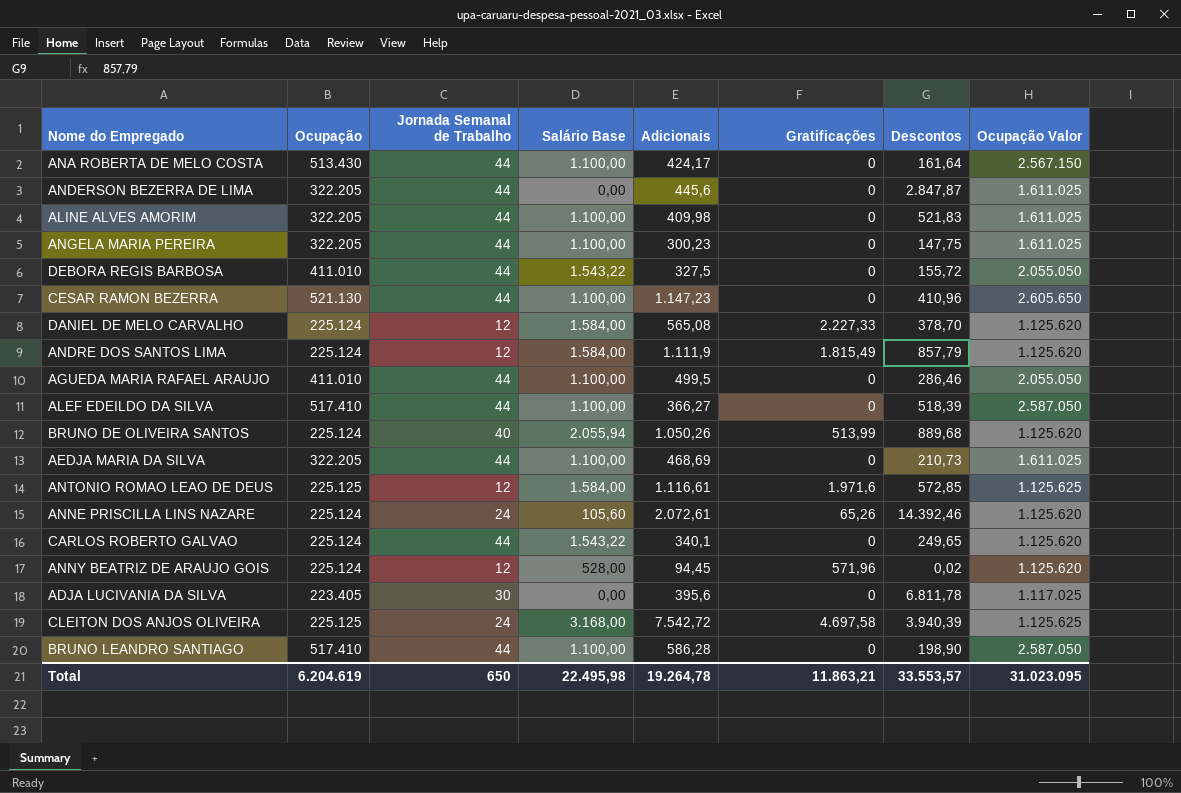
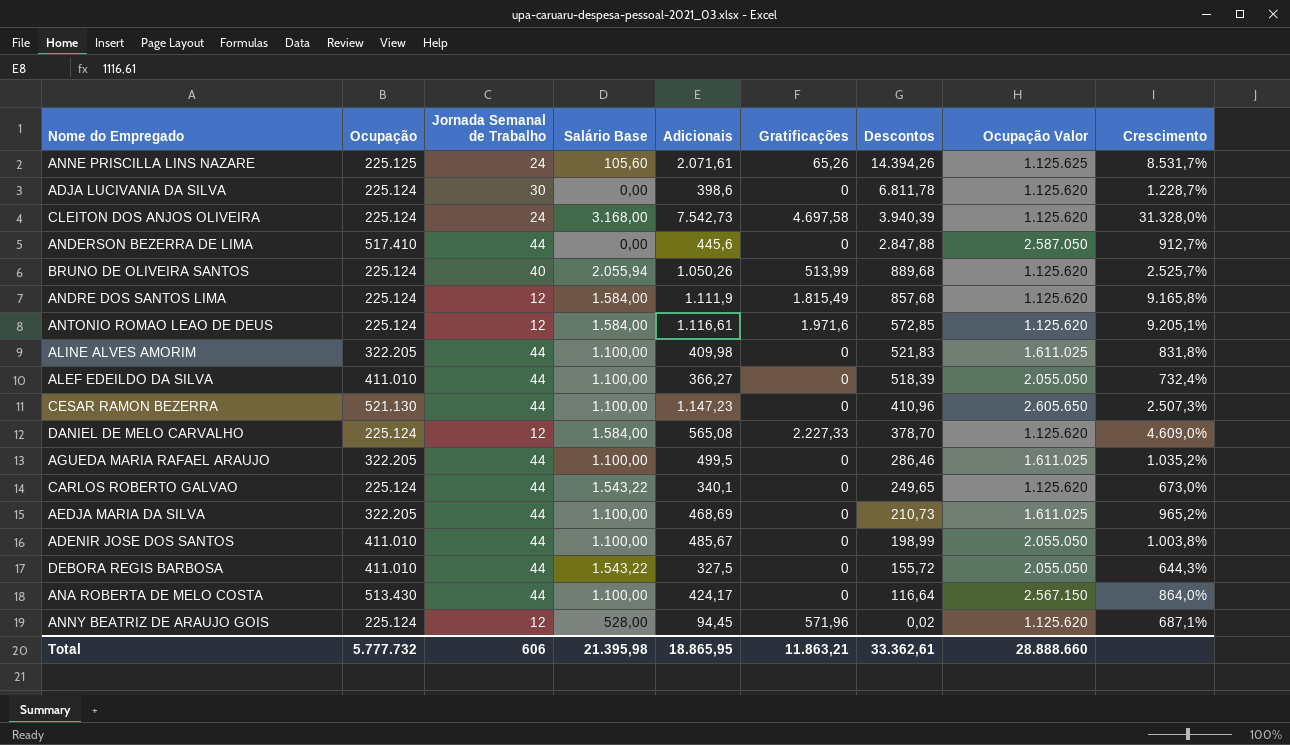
row order: none -> Descontos descending
column Crescimento | formula: none -> ([Adicionais] - [Jornada Semanal de Trabalho]) / [Jornada Semanal de Trabalho]
row ANGELA MARIA PEREIRA: 322.205 | 44 | 1.100,00 | 300,23 | 0 | 147,75 | 1.611.025 -> none
row BRUNO LEANDRO SANTIAGO: 517.410 | 44 | 1.100,00 | 586,28 | 0 | 198,90 | 2.587.050 -> none
ANNE PRISCILLA LINS NAZARE | Ocupação: 225.124 -> 225.125
ANNE PRISCILLA LINS NAZARE | Adicionais: 2.072,61 -> 2.071,61
ANNE PRISCILLA LINS NAZARE | Descontos: 14.392,46 -> 14.394,26
ANNE PRISCILLA LINS NAZARE | Ocupação Valor: 1.125.620 -> 1.125.625
ADJA LUCIVANIA DA SILVA | Ocupação: 223.405 -> 225.124
ADJA LUCIVANIA DA SILVA | Adicionais: 395,6 -> 398,6
ADJA LUCIVANIA DA SILVA | Ocupação Valor: 1.117.025 -> 1.125.620
CLEITON DOS ANJOS OLIVEIRA | Ocupação: 225.125 -> 225.124
CLEITON DOS ANJOS OLIVEIRA | Adicionais: 7.542,72 -> 7.542,73
CLEITON DOS ANJOS OLIVEIRA | Ocupação Valor: 1.125.625 -> 1.125.620
ANDERSON BEZERRA DE LIMA | Ocupação: 322.205 -> 517.410
ANDERSON BEZERRA DE LIMA | Descontos: 2.847,87 -> 2.847,88
ANDERSON BEZERRA DE LIMA | Ocupação Valor: 1.611.025 -> 2.587.050
ANDRE DOS SANTOS LIMA | Descontos: 857,79 -> 857,68
ANTONIO ROMAO LEAO DE DEUS | Ocupação: 225.125 -> 225.124
ANTONIO ROMAO LEAO DE DEUS | Ocupação Valor: 1.125.625 -> 1.125.620
ALEF EDEILDO DA SILVA | Ocupação: 517.410 -> 411.010
ALEF EDEILDO DA SILVA | Ocupação Valor: 2.587.050 -> 2.055.050
AGUEDA MARIA RAFAEL ARAUJO | Ocupação: 411.010 -> 322.205
AGUEDA MARIA RAFAEL ARAUJO | Ocupação Valor: 2.055.050 -> 1.611.025
row ADENIR JOSE DOS SANTOS: none -> 411.010 | 44 | 1.100,00 | 485,67 | 0 | 198,99 | 2.055.050 | 1.003,8%
ANA ROBERTA DE MELO COSTA | Descontos: 161,64 -> 116,64
Total | Ocupação: 6.204.619 -> 5.777.732
Total | Jornada Semanal de Trabalho: 650 -> 606
Total | Salário Base: 22.495,98 -> 21.395,98
Total | Adicionais: 19.264,78 -> 18.865,95
Total | Descontos: 33.553,57 -> 33.362,61
Total | Ocupação Valor: 31.023.095 -> 28.888.660

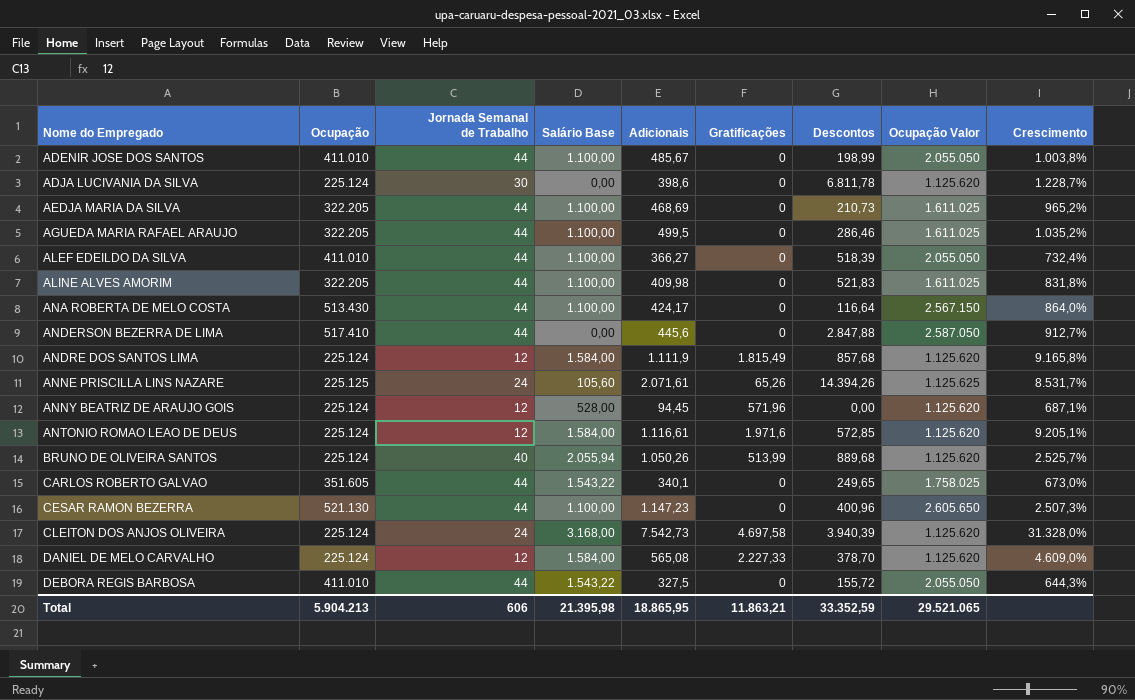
row order: Descontos descending -> Nome do Empregado ascending
ANNY BEATRIZ DE ARAUJO GOIS | Descontos: 0,02 -> 0,00
CARLOS ROBERTO GALVAO | Ocupação: 225.124 -> 351.605
CARLOS ROBERTO GALVAO | Ocupação Valor: 1.125.620 -> 1.758.025
CESAR RAMON BEZERRA | Descontos: 410,96 -> 400,96
Total | Ocupação: 5.777.732 -> 5.904.213
Total | Descontos: 33.362,61 -> 33.352,59
Total | Ocupação Valor: 28.888.660 -> 29.521.065

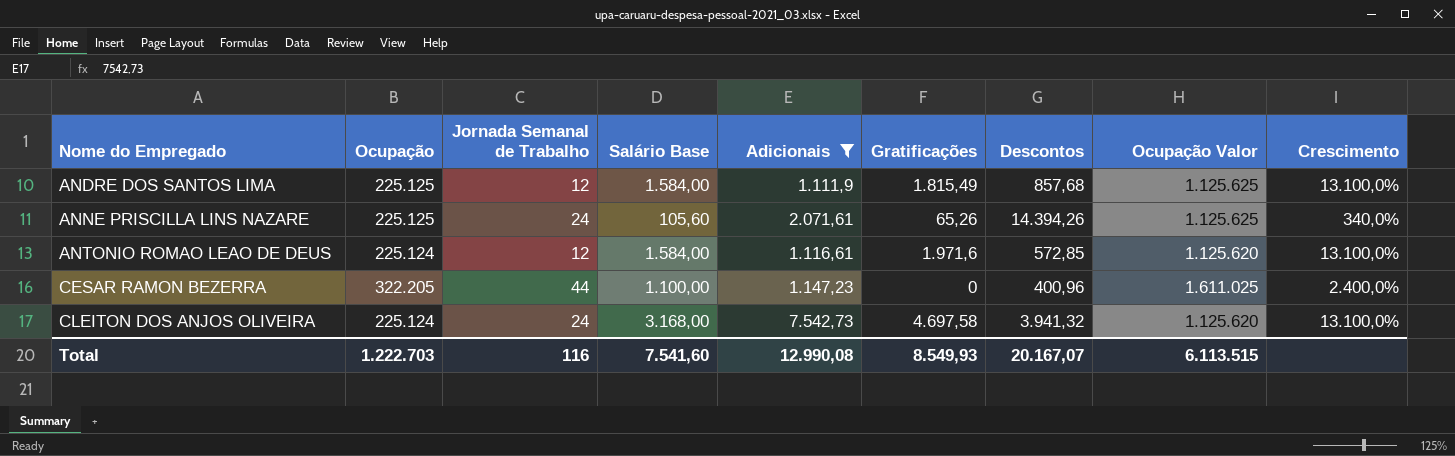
filter: none -> Adicionais >= 1.111,9
column Crescimento | formula: ([Adicionais] - [Jornada Semanal de Trabalho]) / [Jornada Semanal de Trabalho] -> ([Salário Base] - [Jornada Semanal de Trabalho]) / [Jornada Semanal de Trabalho]
ANDRE DOS SANTOS LIMA | Ocupação: 225.124 -> 225.125
ANDRE DOS SANTOS LIMA | Ocupação Valor: 1.125.620 -> 1.125.625
CESAR RAMON BEZERRA | Ocupação: 521.130 -> 322.205
CESAR RAMON BEZERRA | Ocupação Valor: 2.605.650 -> 1.611.025
CLEITON DOS ANJOS OLIVEIRA | Descontos: 3.940,39 -> 3.941,32
Total | Ocupação: 5.904.213 -> 1.222.703
Total | Jornada Semanal de Trabalho: 606 -> 116
Total | Salário Base: 21.395,98 -> 7.541,60
Total | Adicionais: 18.865,95 -> 12.990,08
Total | Gratificações: 11.863,21 -> 8.549,93
Total | Descontos: 33.352,59 -> 20.167,07
Total | Ocupação Valor: 29.521.065 -> 6.113.515

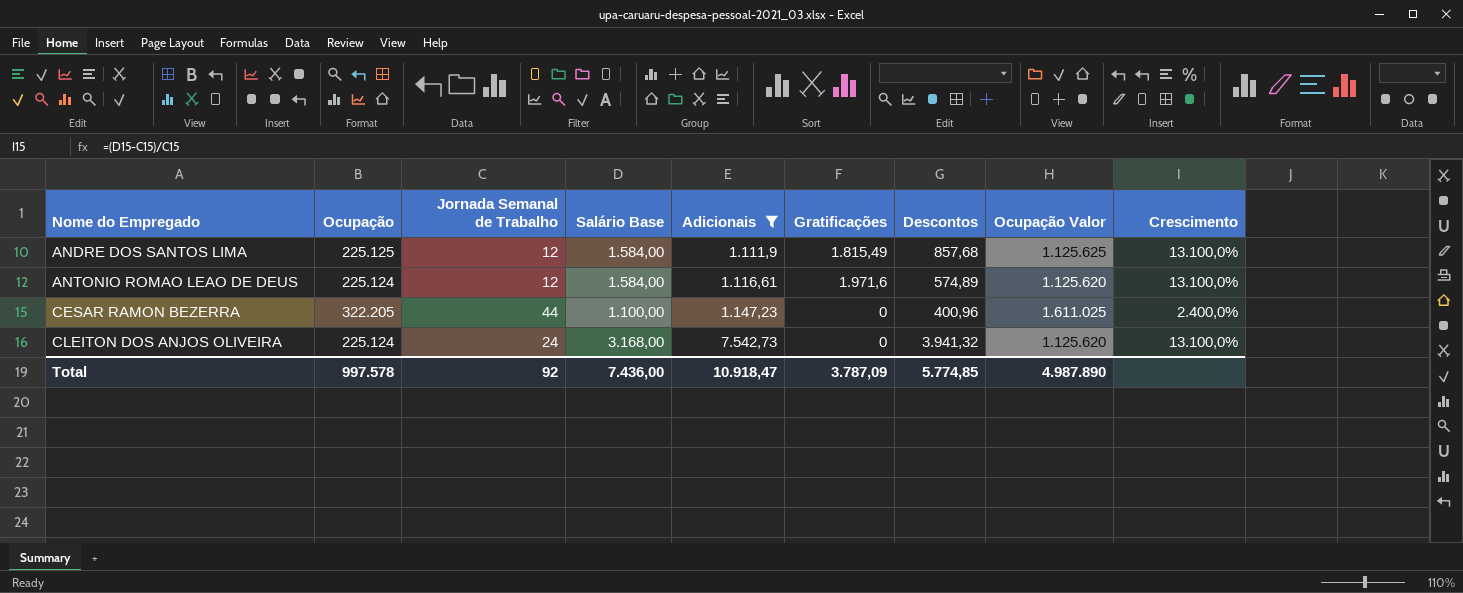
row ANNE PRISCILLA LINS NAZARE: 225.125 | 24 | 105,60 | 2.071,61 | 65,26 | 14.394,26 | 1.125.625 | 340,0% -> none
ANTONIO ROMAO LEAO DE DEUS | Descontos: 572,85 -> 574,89
CLEITON DOS ANJOS OLIVEIRA | Gratificações: 4.697,58 -> 0
Total | Ocupação: 1.222.703 -> 997.578
Total | Jornada Semanal de Trabalho: 116 -> 92
Total | Salário Base: 7.541,60 -> 7.436,00
Total | Adicionais: 12.990,08 -> 10.918,47
Total | Gratificações: 8.549,93 -> 3.787,09
Total | Descontos: 20.167,07 -> 5.774,85
Total | Ocupação Valor: 6.113.515 -> 4.987.890

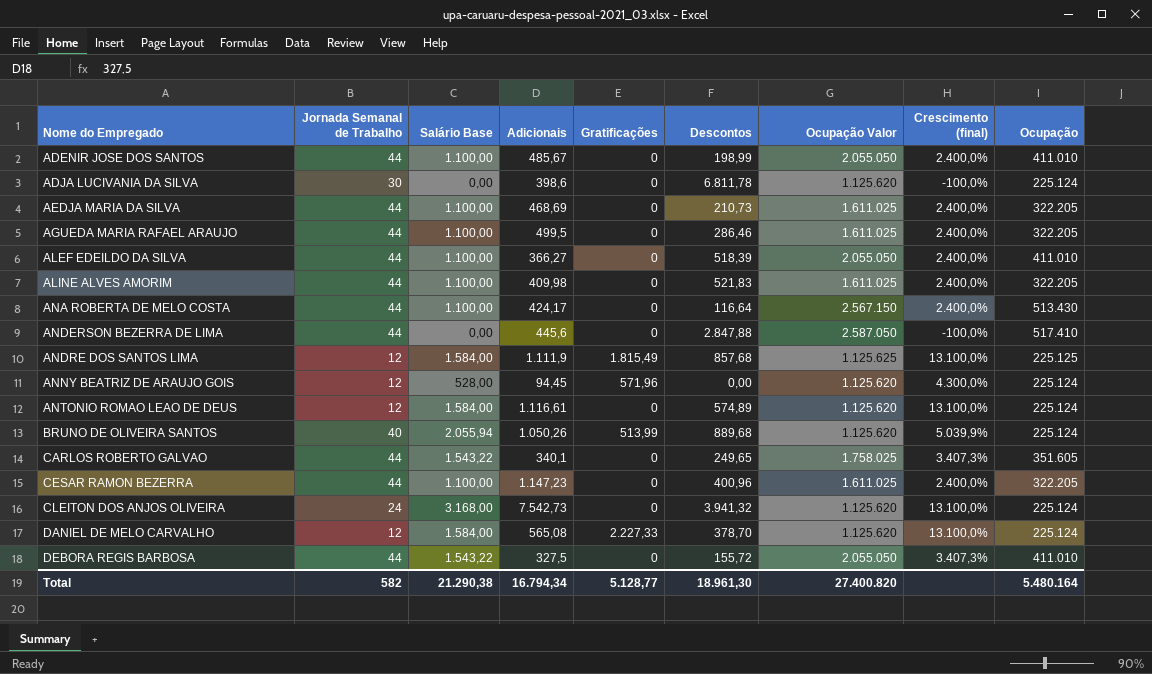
filter: Adicionais >= 1.111,9 -> none
column name: Crescimento -> Crescimento (final)
column Ocupação | position: 2 -> 9
ANTONIO ROMAO LEAO DE DEUS | Gratificações: 1.971,6 -> 0
Total | Jornada Semanal de Trabalho: 92 -> 582
Total | Salário Base: 7.436,00 -> 21.290,38
Total | Adicionais: 10.918,47 -> 16.794,34
Total | Gratificações: 3.787,09 -> 5.128,77
Total | Descontos: 5.774,85 -> 18.961,30
Total | Ocupação Valor: 4.987.890 -> 27.400.820
Total | Ocupação: 997.578 -> 5.480.164

